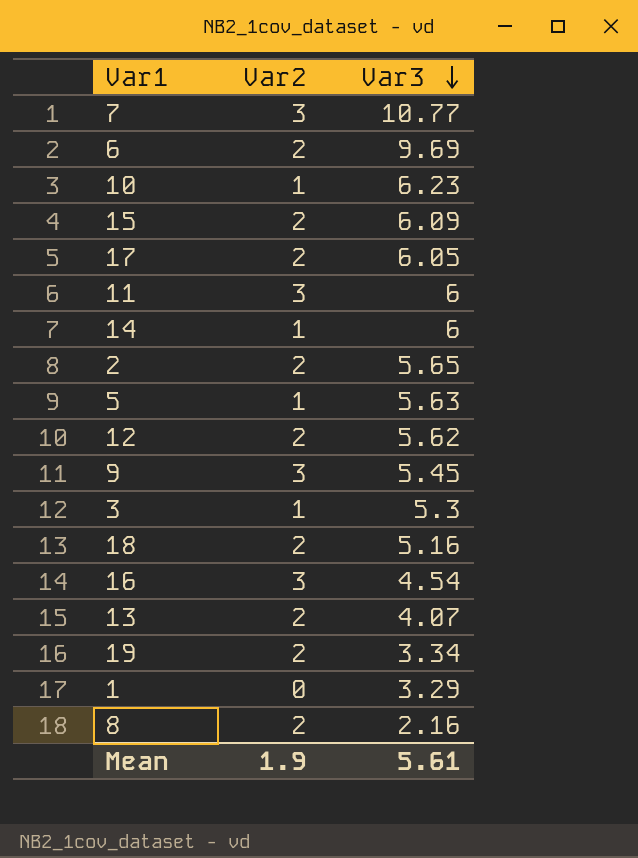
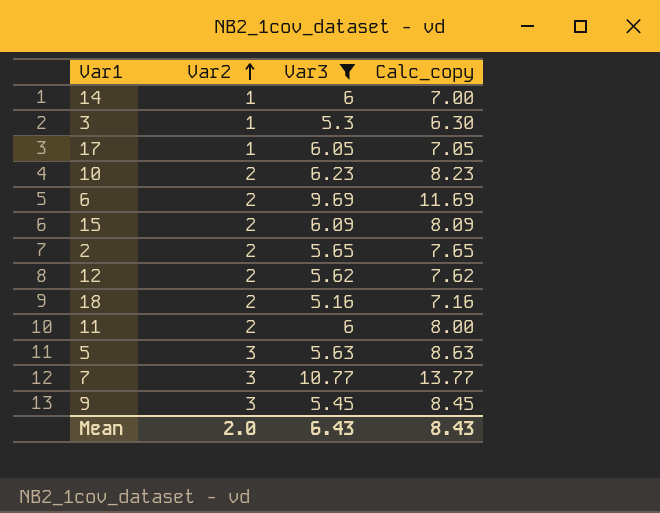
filter: none -> Var3 >= 5.16
row order: Var3 descending -> Var2 ascending
column Calc_copy | formula: none -> [Var2] + [Var3]
17 | Var2: 2 -> 1
10 | Var2: 1 -> 2
11 | Var2: 3 -> 2
5 | Var2: 1 -> 3
Mean | Var2: 1.9 -> 2.0
Mean | Var3: 5.61 -> 6.43

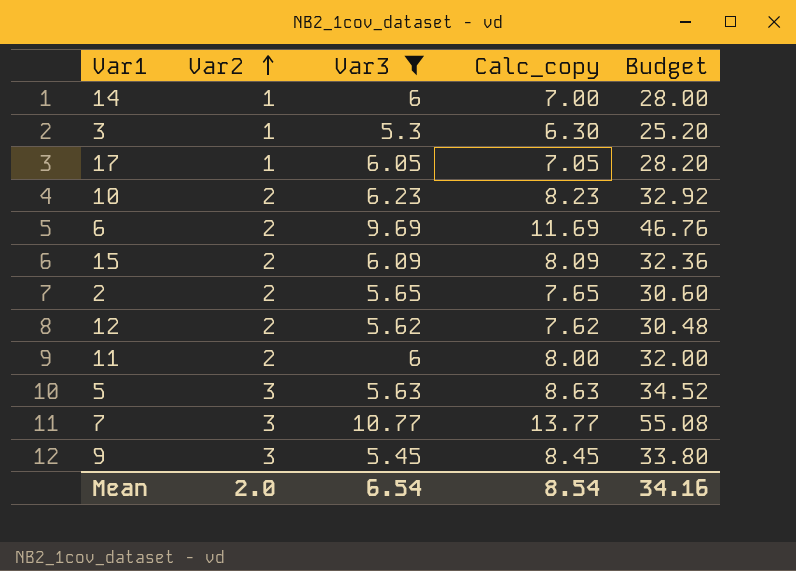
column Budget | formula: none -> [Calc_copy] * 4
row 18: 2 | 5.16 | 7.16 -> none
Mean | Var3: 6.43 -> 6.54
Mean | Calc_copy: 8.43 -> 8.54

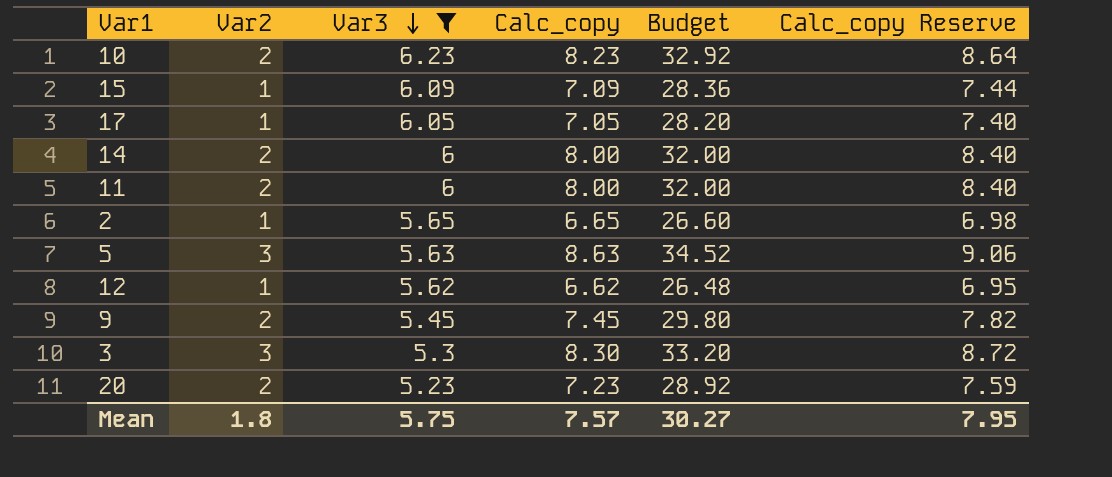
row order: Var2 ascending -> Var3 descending
column Calc_copy Reserve | formula: none -> [Calc_copy] * 1.05
row 6: 2 | 9.69 | 11.69 | 46.76 -> none
row 7: 3 | 10.77 | 13.77 | 55.08 -> none
15 | Var2: 2 -> 1
15 | Calc_copy: 8.09 -> 7.09
15 | Budget: 32.36 -> 28.36
14 | Var2: 1 -> 2
14 | Calc_copy: 7.00 -> 8.00
14 | Budget: 28.00 -> 32.00
2 | Var2: 2 -> 1
2 | Calc_copy: 7.65 -> 6.65
2 | Budget: 30.60 -> 26.60
12 | Var2: 2 -> 1
12 | Calc_copy: 7.62 -> 6.62
12 | Budget: 30.48 -> 26.48
9 | Var2: 3 -> 2
9 | Calc_copy: 8.45 -> 7.45
9 | Budget: 33.80 -> 29.80
3 | Var2: 1 -> 3
3 | Calc_copy: 6.30 -> 8.30
3 | Budget: 25.20 -> 33.20
row 20: none -> 2 | 5.23 | 7.23 | 28.92 | 7.59
Mean | Var2: 2.0 -> 1.8
Mean | Var3: 6.54 -> 5.75
Mean | Calc_copy: 8.54 -> 7.57
Mean | Budget: 34.16 -> 30.27

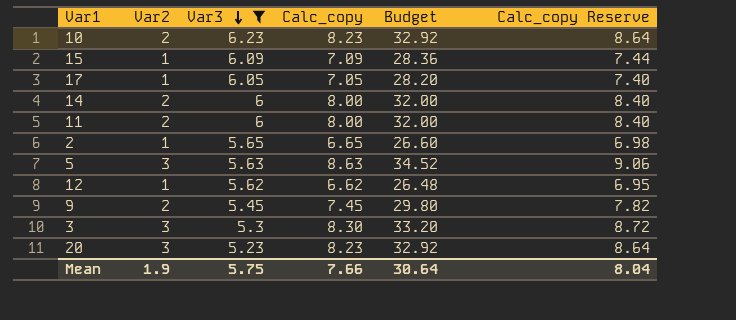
20 | Var2: 2 -> 3
20 | Calc_copy: 7.23 -> 8.23
20 | Budget: 28.92 -> 32.92
20 | Calc_copy Reserve: 7.59 -> 8.64
Mean | Var2: 1.8 -> 1.9
Mean | Calc_copy: 7.57 -> 7.66
Mean | Budget: 30.27 -> 30.64
Mean | Calc_copy Reserve: 7.95 -> 8.04

